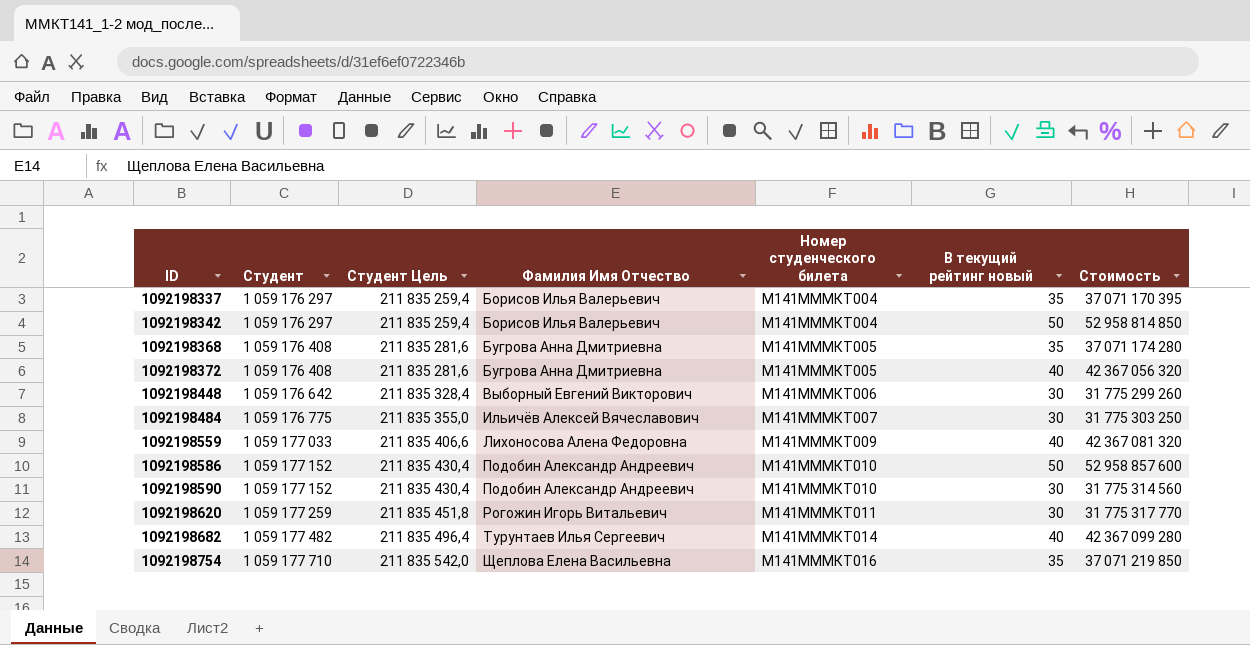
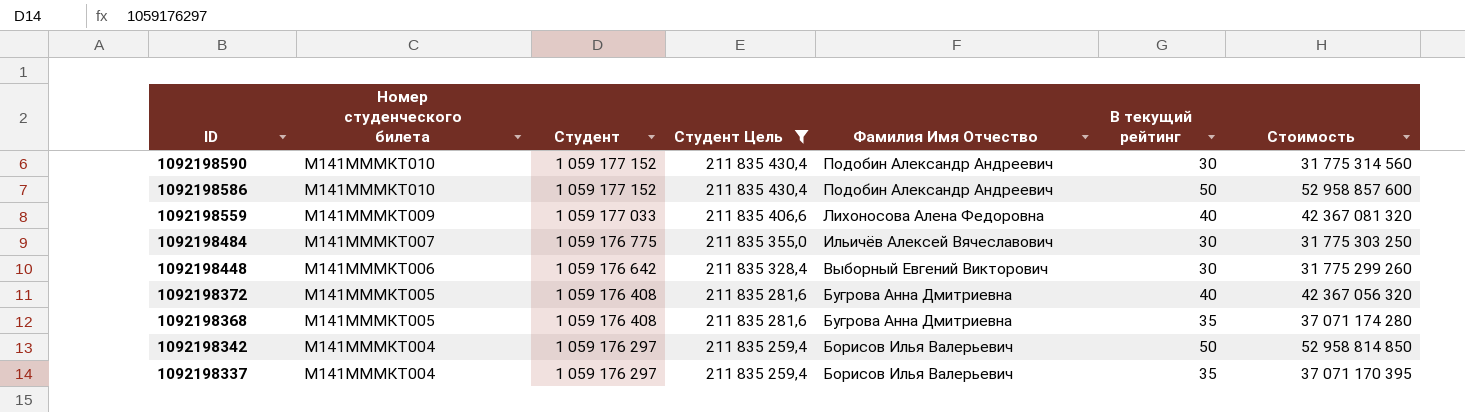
filter: none -> Студент Цель <= 211 835 430,4
row order: ID ascending -> ID descending
column Номер студенческого билета | position: 5 -> 2
column name: В текущий рейтинг новый -> В текущий рейтинг

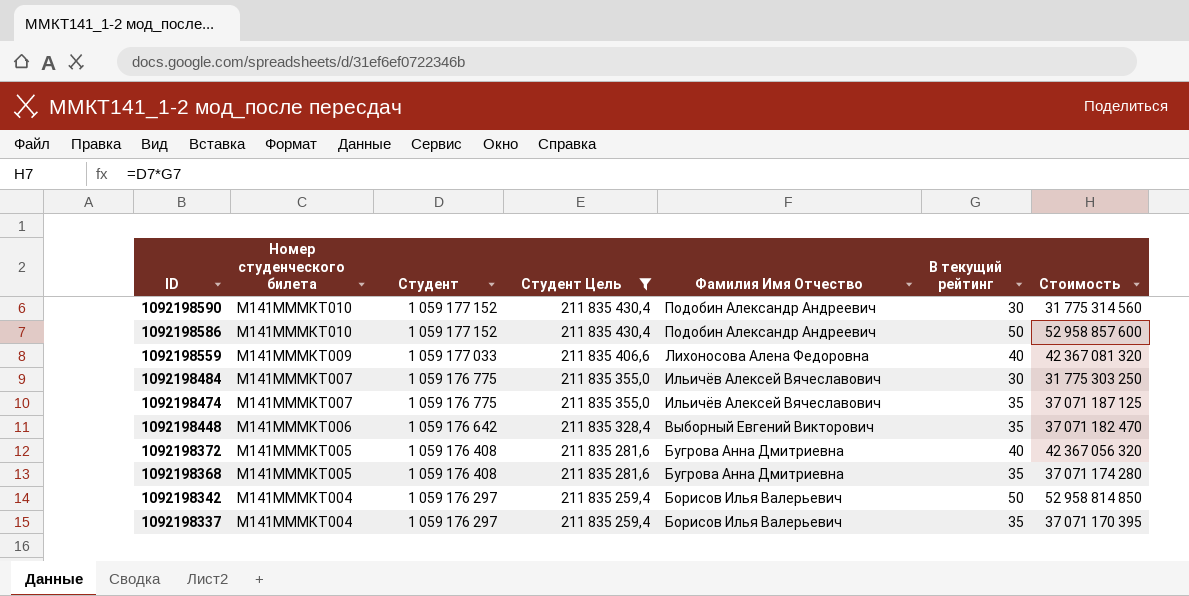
row 1092198474: none -> М141МММКТ007 | 1 059 176 775 | 211 835 355,0 | Ильичёв Алексей Вячеславович | 35 | 37 071 187 125
1092198448 | В текущий рейтинг: 30 -> 35
1092198448 | Стоимость: 31 775 299 260 -> 37 071 182 470

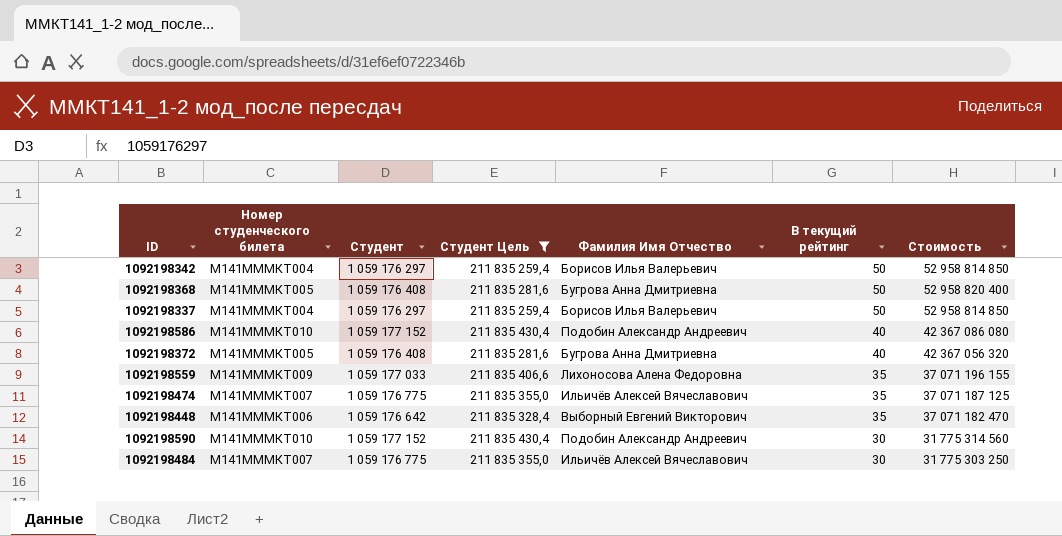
row order: ID descending -> В текущий рейтинг descending
1092198368 | В текущий рейтинг: 35 -> 50
1092198368 | Стоимость: 37 071 174 280 -> 52 958 820 400
1092198337 | В текущий рейтинг: 35 -> 50
1092198337 | Стоимость: 37 071 170 395 -> 52 958 814 850
1092198586 | В текущий рейтинг: 50 -> 40
1092198586 | Стоимость: 52 958 857 600 -> 42 367 086 080
1092198559 | В текущий рейтинг: 40 -> 35
1092198559 | Стоимость: 42 367 081 320 -> 37 071 196 155

